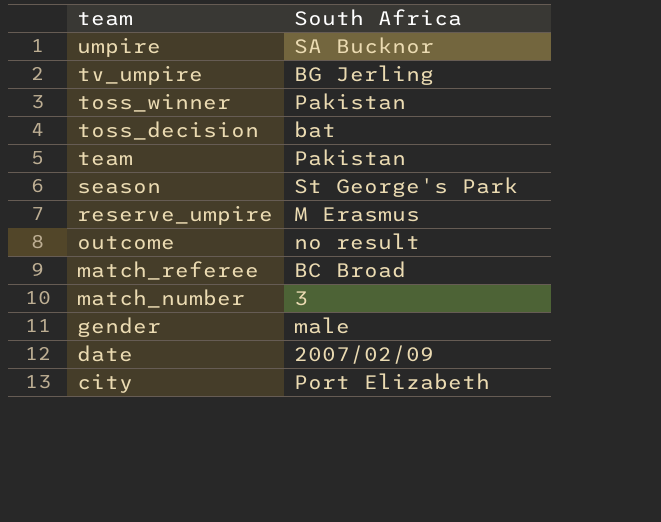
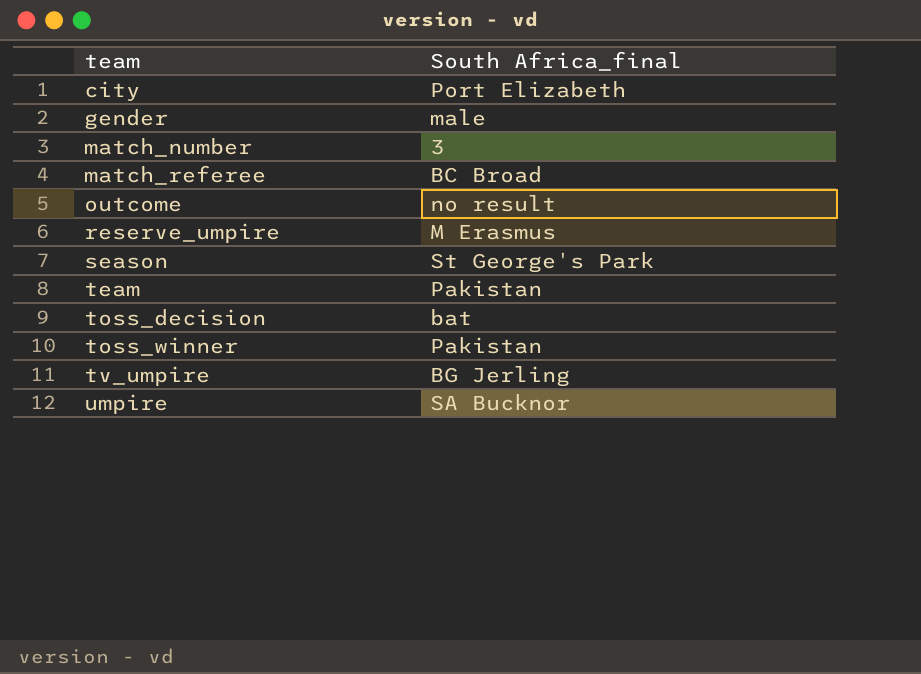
row order: team descending -> team ascending
column name: South Africa -> South Africa_final
row date: 2007/02/09 -> none

